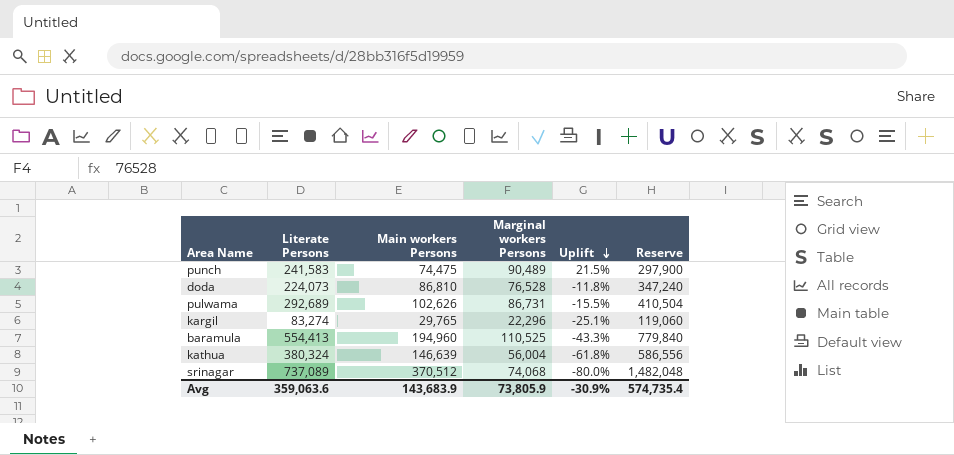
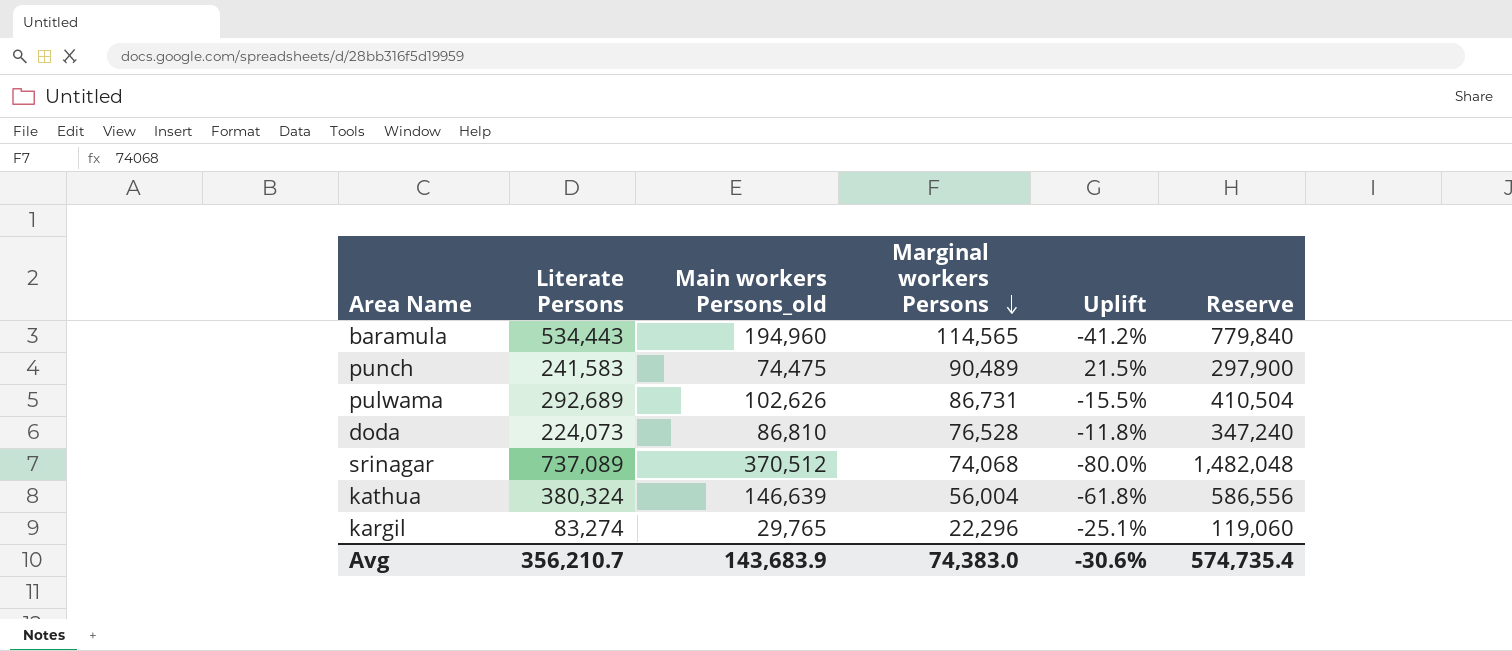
row order: Uplift descending -> Marginal workers Persons descending
column name: Main workers Persons -> Main workers Persons_old
baramula | Literate Persons: 554,413 -> 534,443
baramula | Marginal workers Persons: 110,525 -> 114,565
baramula | Uplift: -43.3% -> -41.2%
Avg | Literate Persons: 359,063.6 -> 356,210.7
Avg | Marginal workers Persons: 73,805.9 -> 74,383.0
Avg | Uplift: -30.9% -> -30.6%

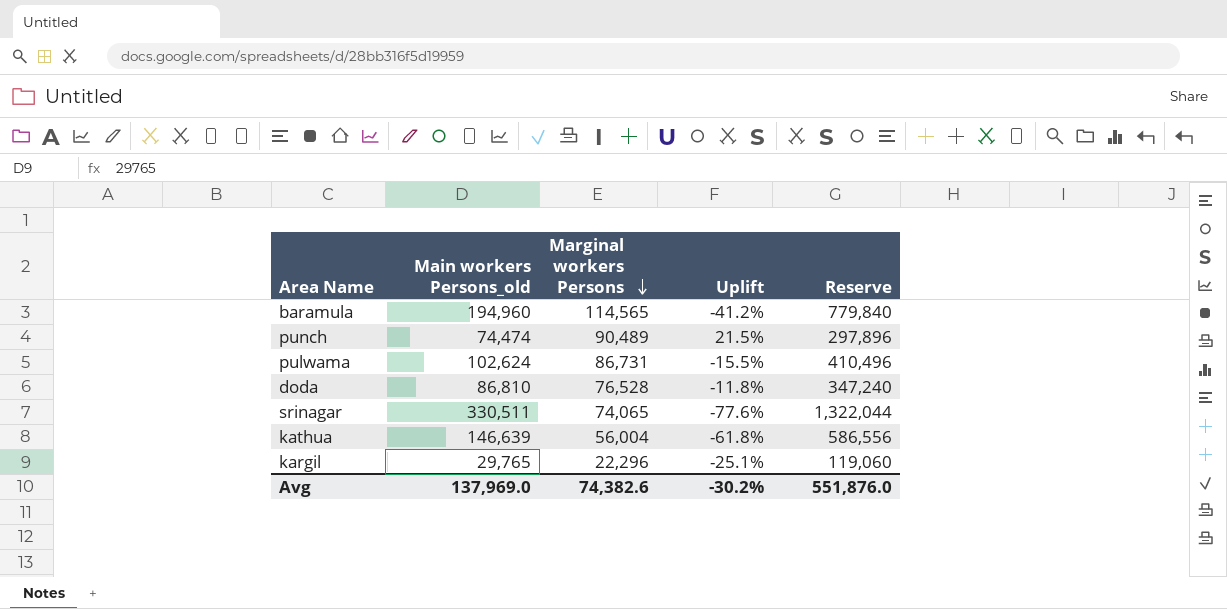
column Literate Persons | position: 2 -> none
punch | Main workers Persons_old: 74,475 -> 74,474
punch | Reserve: 297,900 -> 297,896
pulwama | Main workers Persons_old: 102,626 -> 102,624
pulwama | Reserve: 410,504 -> 410,496
srinagar | Main workers Persons_old: 370,512 -> 330,511
srinagar | Marginal workers Persons: 74,068 -> 74,065
srinagar | Uplift: -80.0% -> -77.6%
srinagar | Reserve: 1,482,048 -> 1,322,044
Avg | Main workers Persons_old: 143,683.9 -> 137,969.0
Avg | Marginal workers Persons: 74,383.0 -> 74,382.6
Avg | Uplift: -30.6% -> -30.2%
Avg | Reserve: 574,735.4 -> 551,876.0

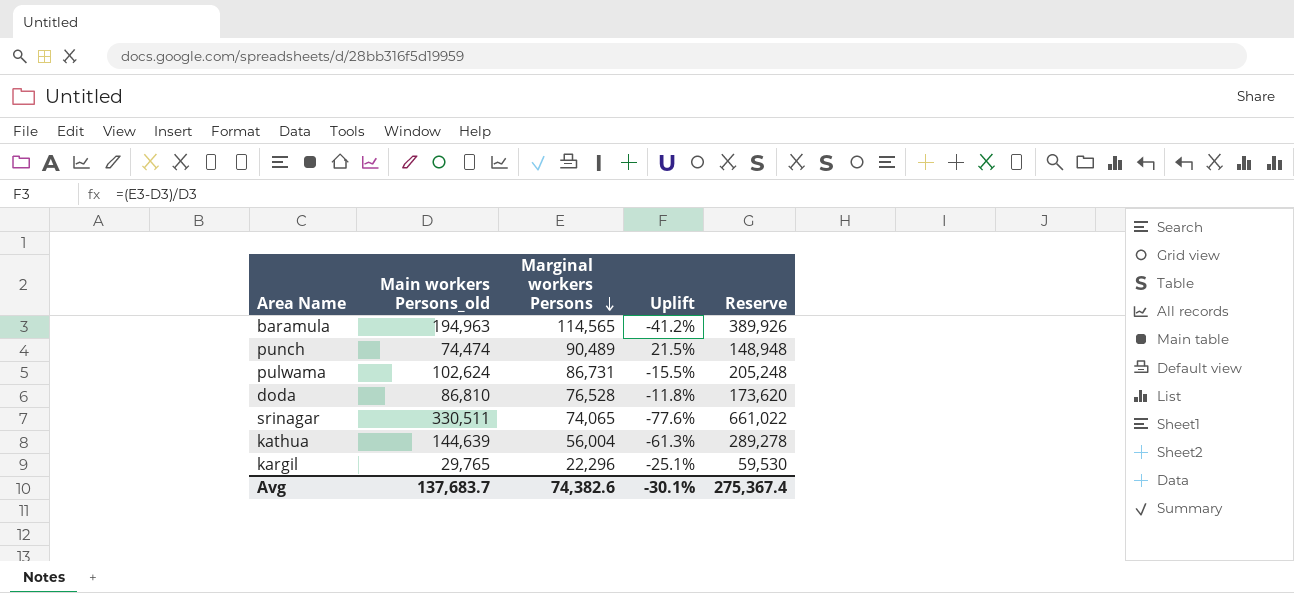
column Reserve | formula: [Main workers Persons_old] * 4 -> [Main workers Persons_old] * 2
baramula | Main workers Persons_old: 194,960 -> 194,963
kathua | Main workers Persons_old: 146,639 -> 144,639
kathua | Uplift: -61.8% -> -61.3%
Avg | Main workers Persons_old: 137,969.0 -> 137,683.7
Avg | Uplift: -30.2% -> -30.1%
Avg | Reserve: 551,876.0 -> 275,367.4

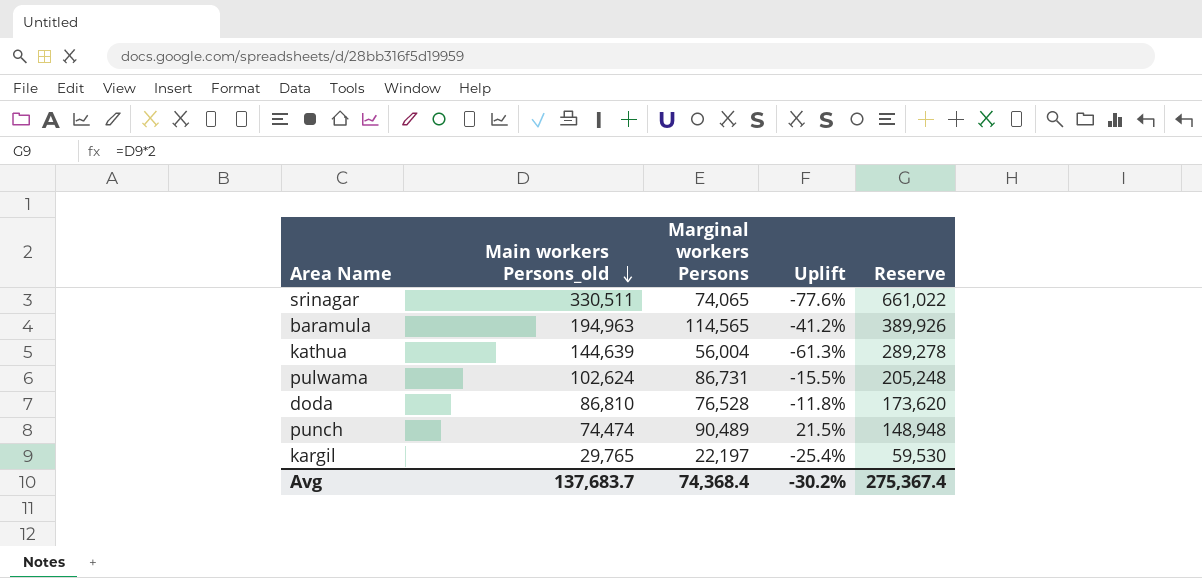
row order: Marginal workers Persons descending -> Main workers Persons_old descending
kargil | Marginal workers Persons: 22,296 -> 22,197
kargil | Uplift: -25.1% -> -25.4%
Avg | Marginal workers Persons: 74,382.6 -> 74,368.4
Avg | Uplift: -30.1% -> -30.2%

